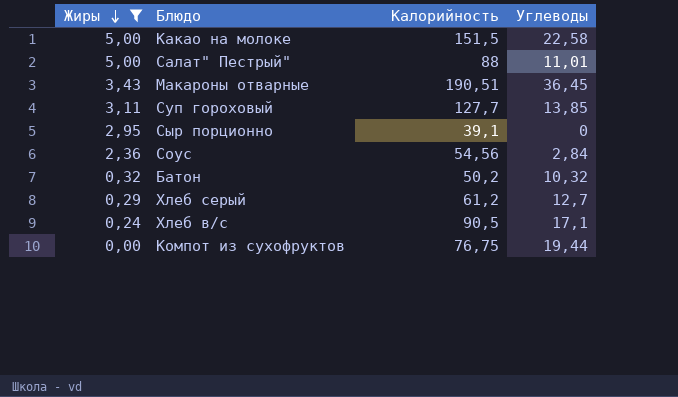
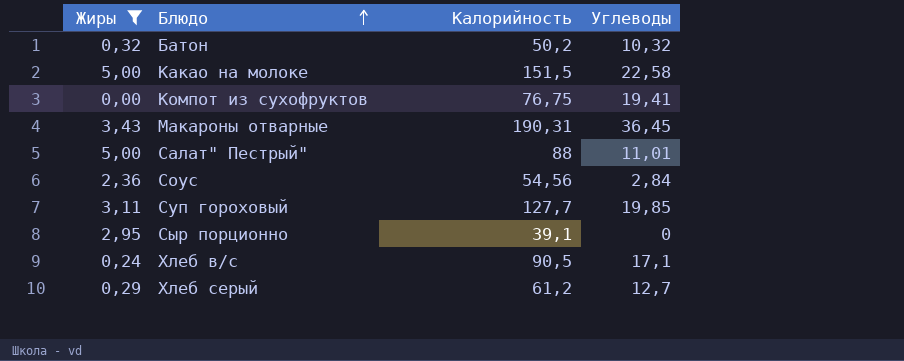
row order: Жиры descending -> Блюдо ascending
Компот из сухофруктов | Углеводы: 19,44 -> 19,41
Макароны отварные | Калорийность: 190,51 -> 190,31
Суп гороховый | Углеводы: 13,85 -> 19,85

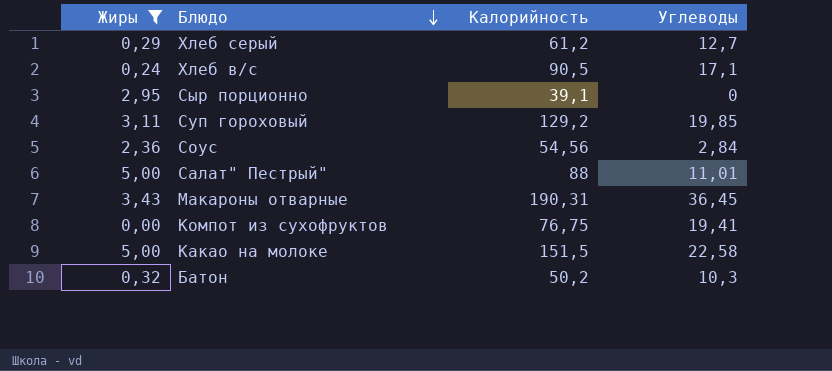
row order: Блюдо ascending -> Блюдо descending
Суп гороховый | Калорийность: 127,7 -> 129,2
Батон | Углеводы: 10,32 -> 10,3

